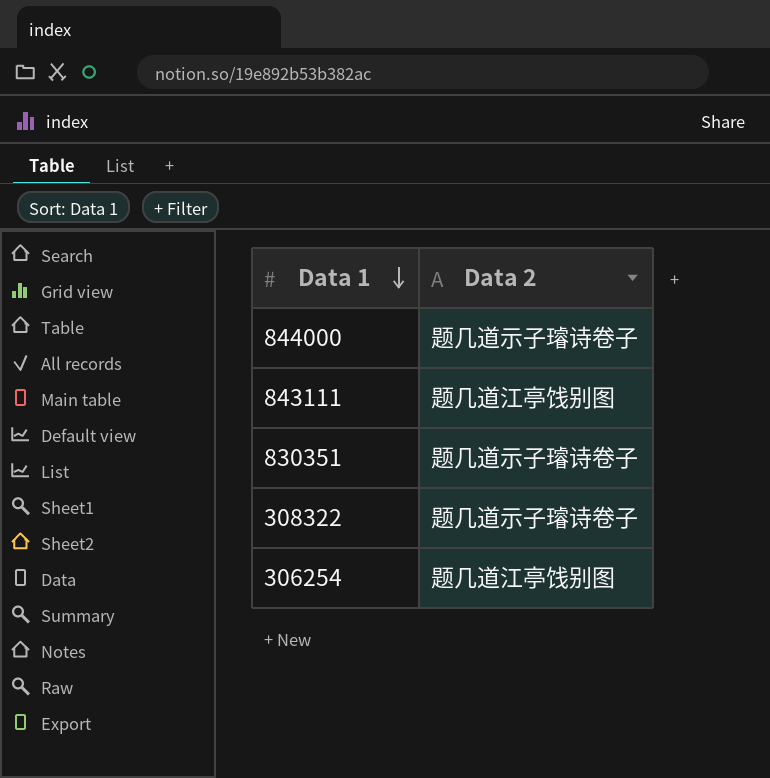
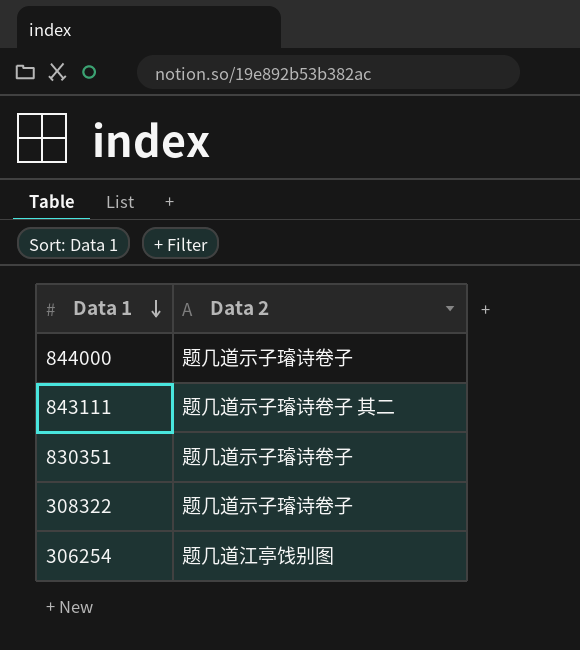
843111 | Data 2: 题几道江亭饯别图 -> 题几道示子璿诗卷子 其二

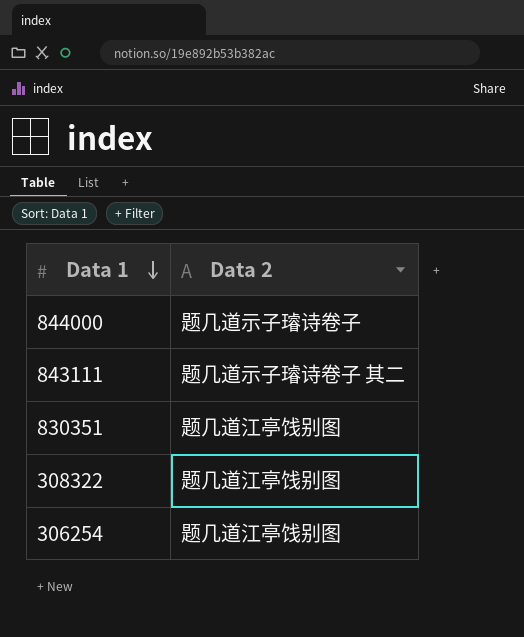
830351 | Data 2: 题几道示子璿诗卷子 -> 题几道江亭饯别图
308322 | Data 2: 题几道示子璿诗卷子 -> 题几道江亭饯别图

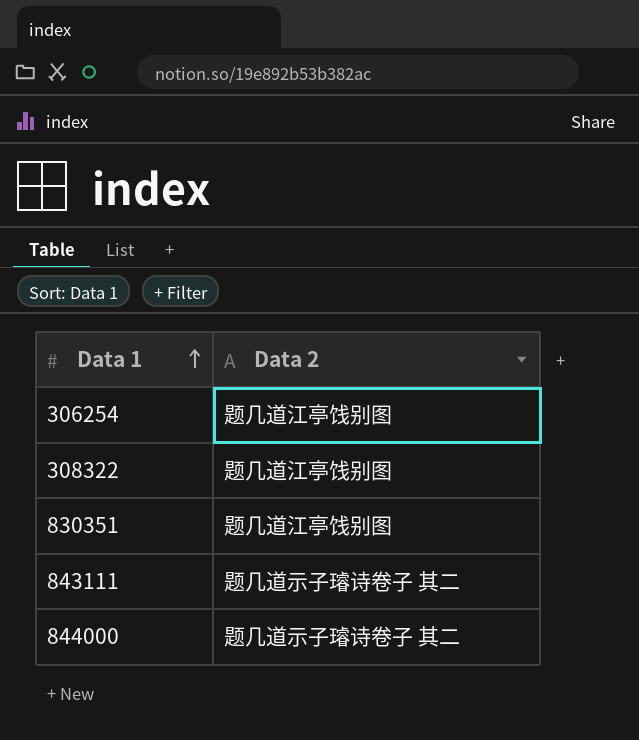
row order: Data 1 descending -> Data 1 ascending
844000 | Data 2: 题几道示子璿诗卷子 -> 题几道示子璿诗卷子 其二

